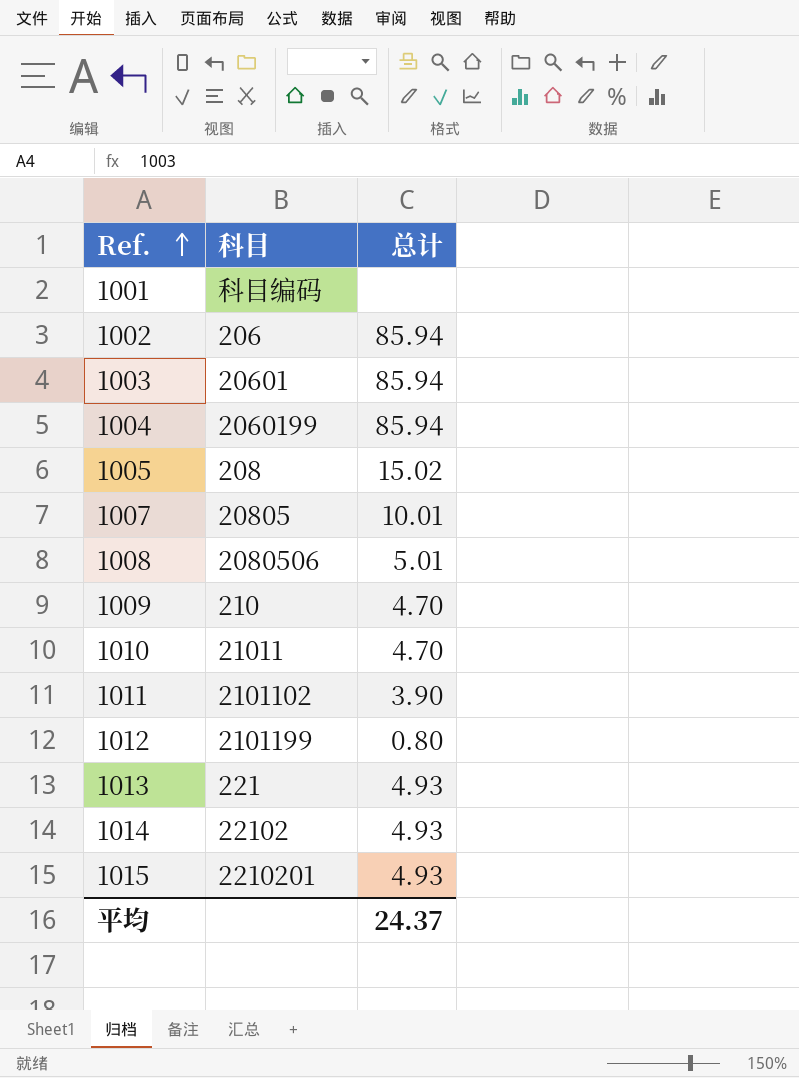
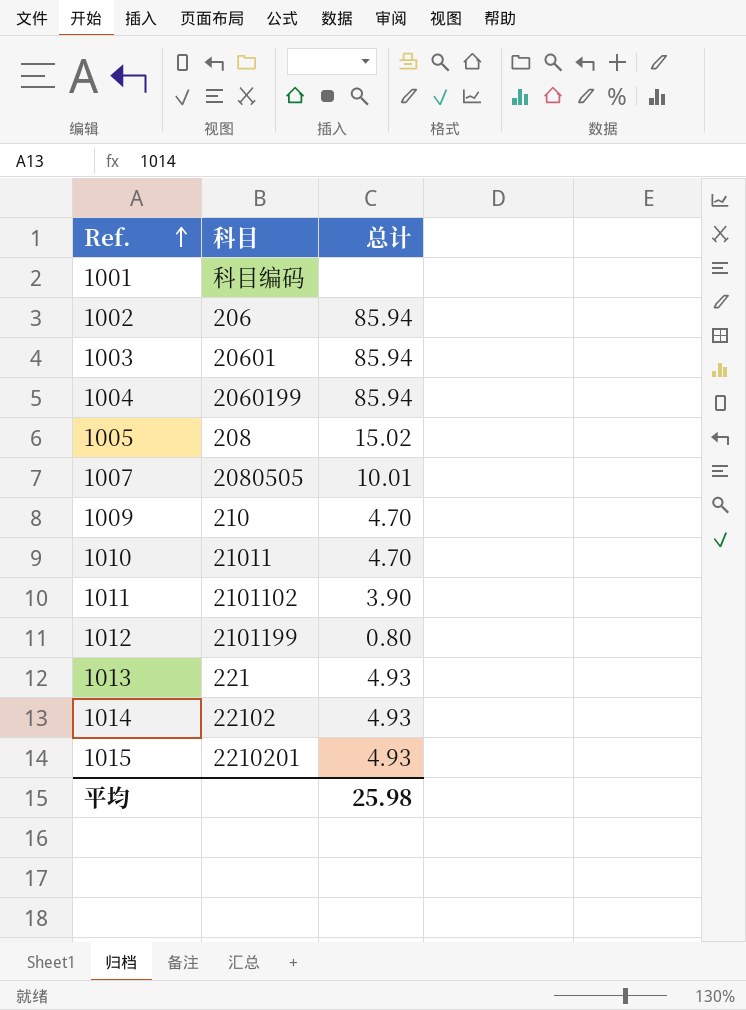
row 1008: 2080506 | 5.01 -> none
1007 | 科目: 20805 -> 2080505
平均 | 总计: 24.37 -> 25.98

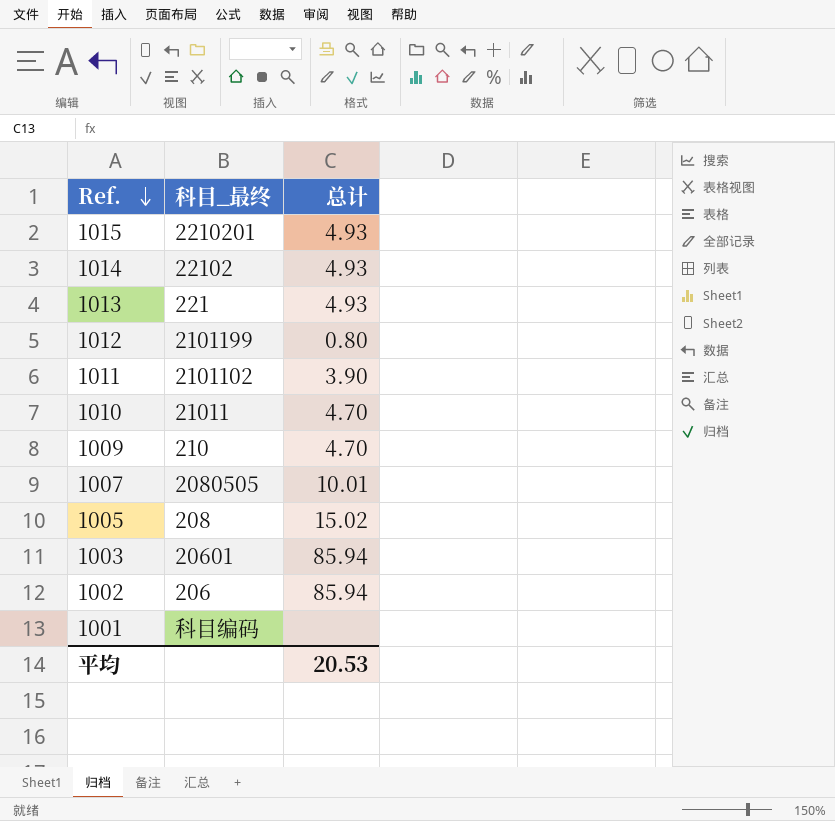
row order: Ref. ascending -> Ref. descending
column name: 科目 -> 科目_最终
row 1004: 2060199 | 85.94 -> none
平均 | 总计: 25.98 -> 20.53

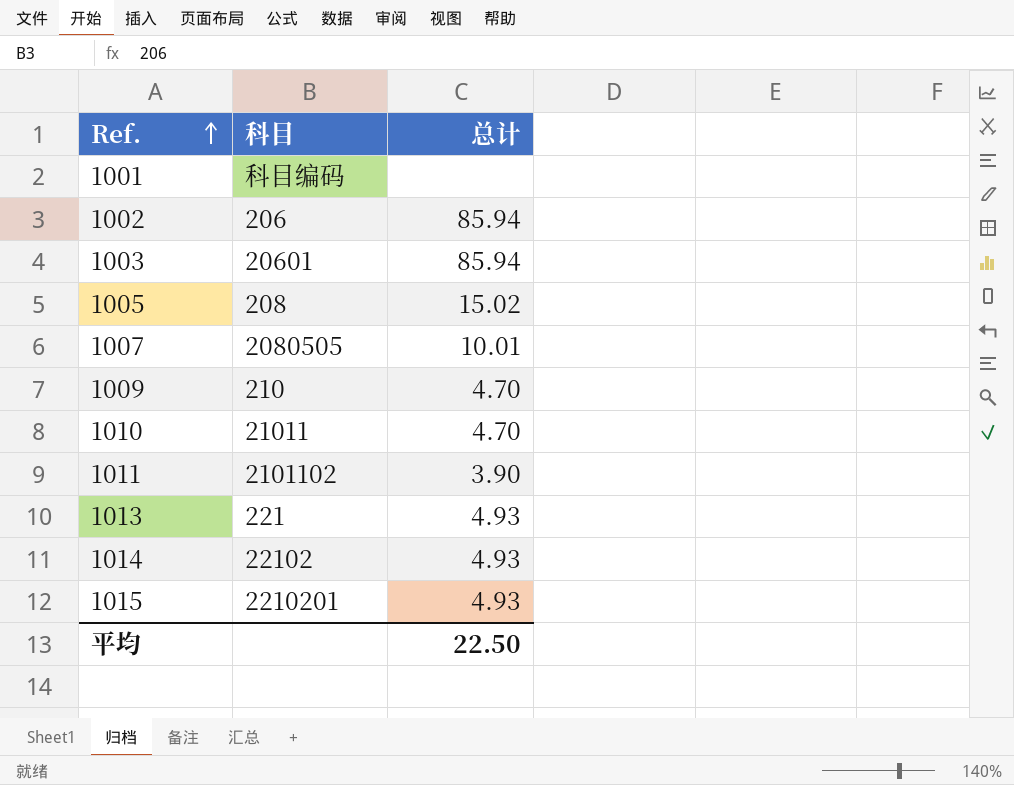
row order: Ref. descending -> Ref. ascending
column name: 科目_最终 -> 科目
row 1012: 2101199 | 0.80 -> none
平均 | 总计: 20.53 -> 22.50

